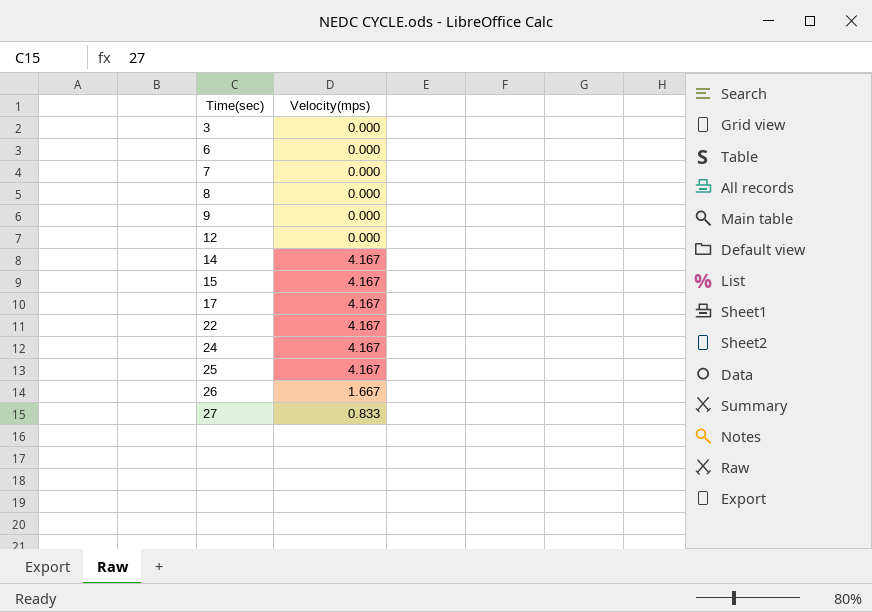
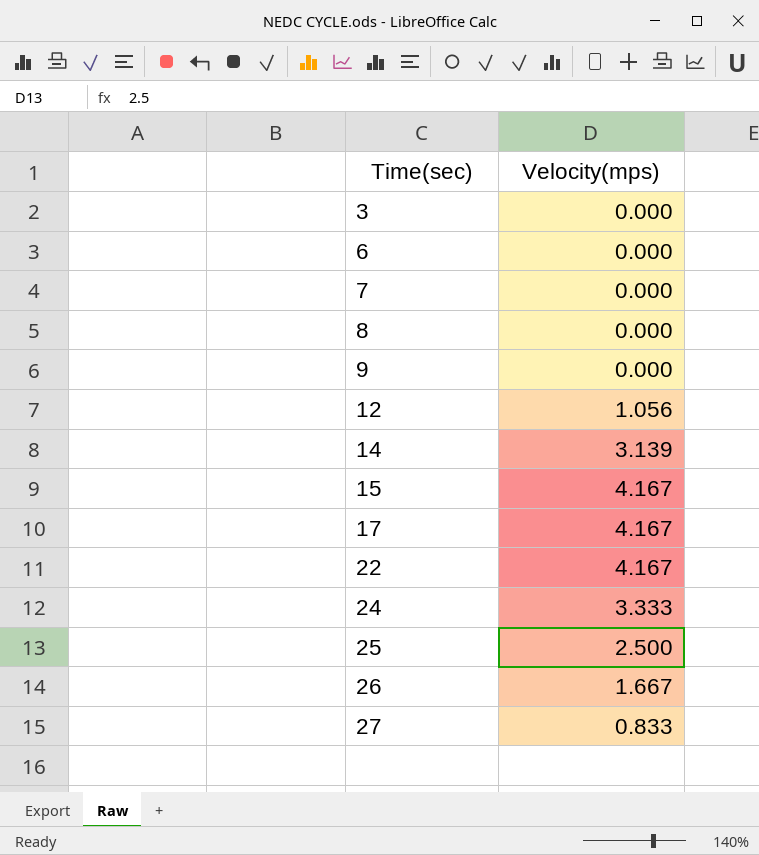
12 | Velocity(mps): 0.000 -> 1.056
14 | Velocity(mps): 4.167 -> 3.139
24 | Velocity(mps): 4.167 -> 3.333
25 | Velocity(mps): 4.167 -> 2.500

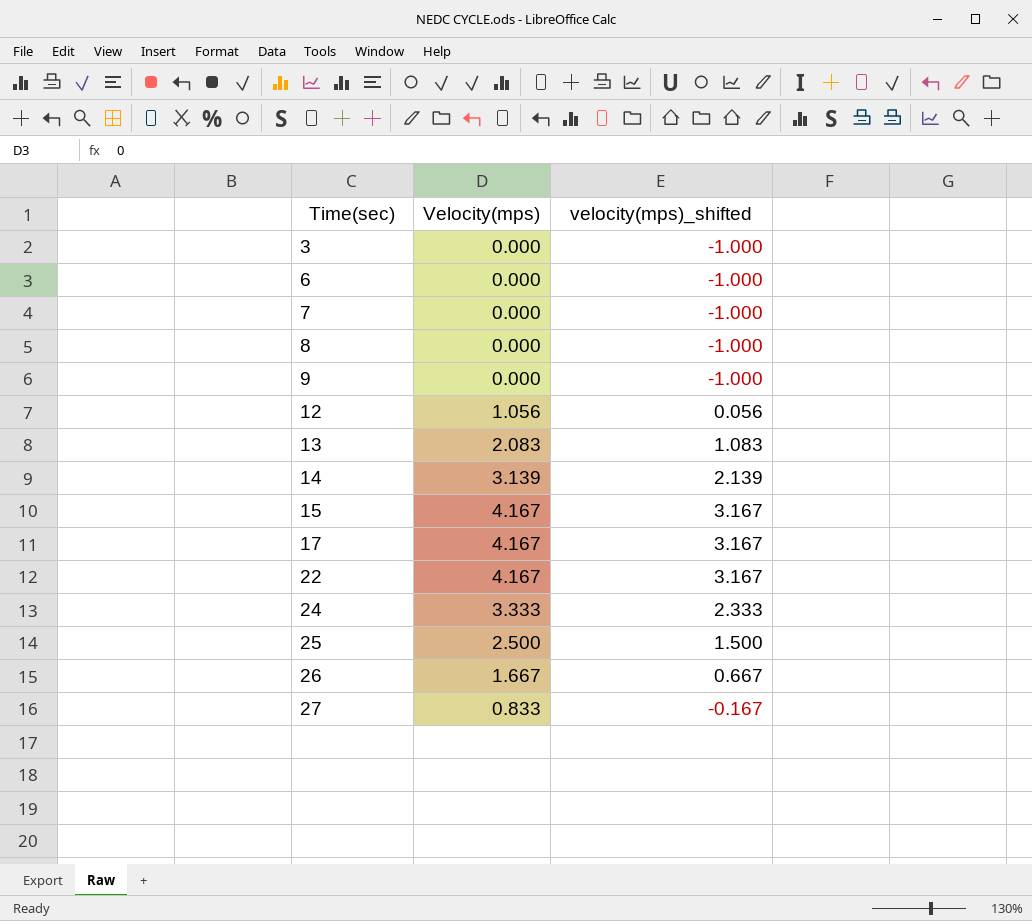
column velocity(mps)_shifted | formula: none -> [Velocity(mps)] - 1
row 13: none -> 2.083 | 1.083

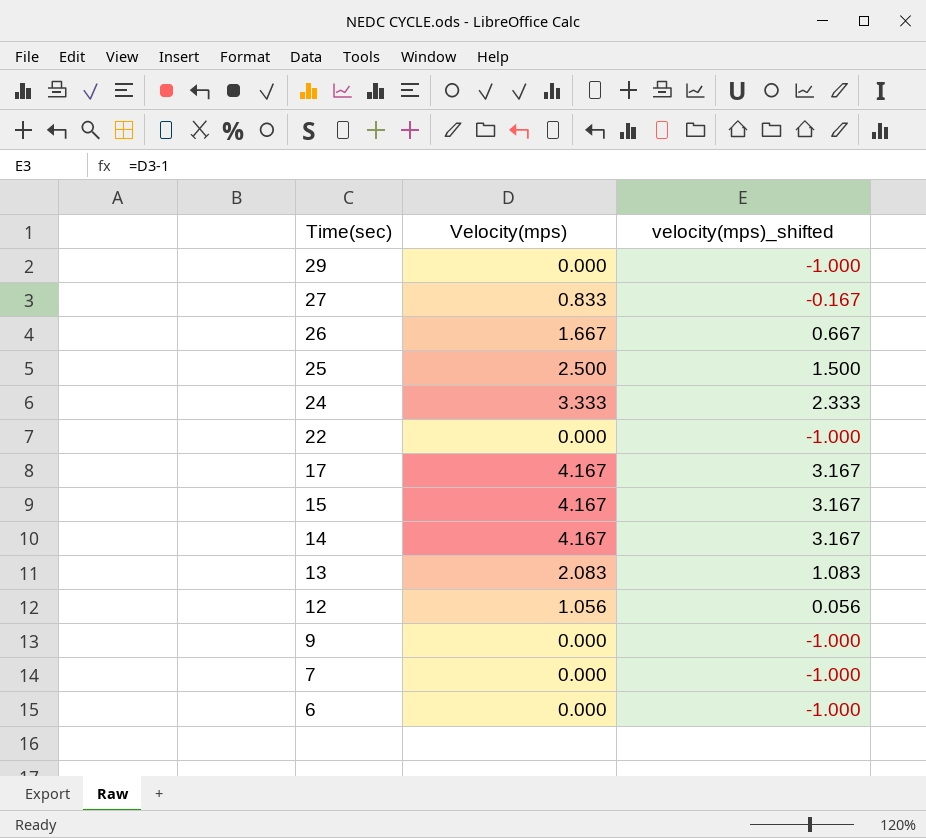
row order: Time(sec) ascending -> Time(sec) descending
row 3: 0.000 | -1.000 -> none
row 8: 0.000 | -1.000 -> none
row 29: none -> 0.000 | -1.000
22 | Velocity(mps): 4.167 -> 0.000
22 | velocity(mps)_shifted: 3.167 -> -1.000
14 | Velocity(mps): 3.139 -> 4.167
14 | velocity(mps)_shifted: 2.139 -> 3.167

